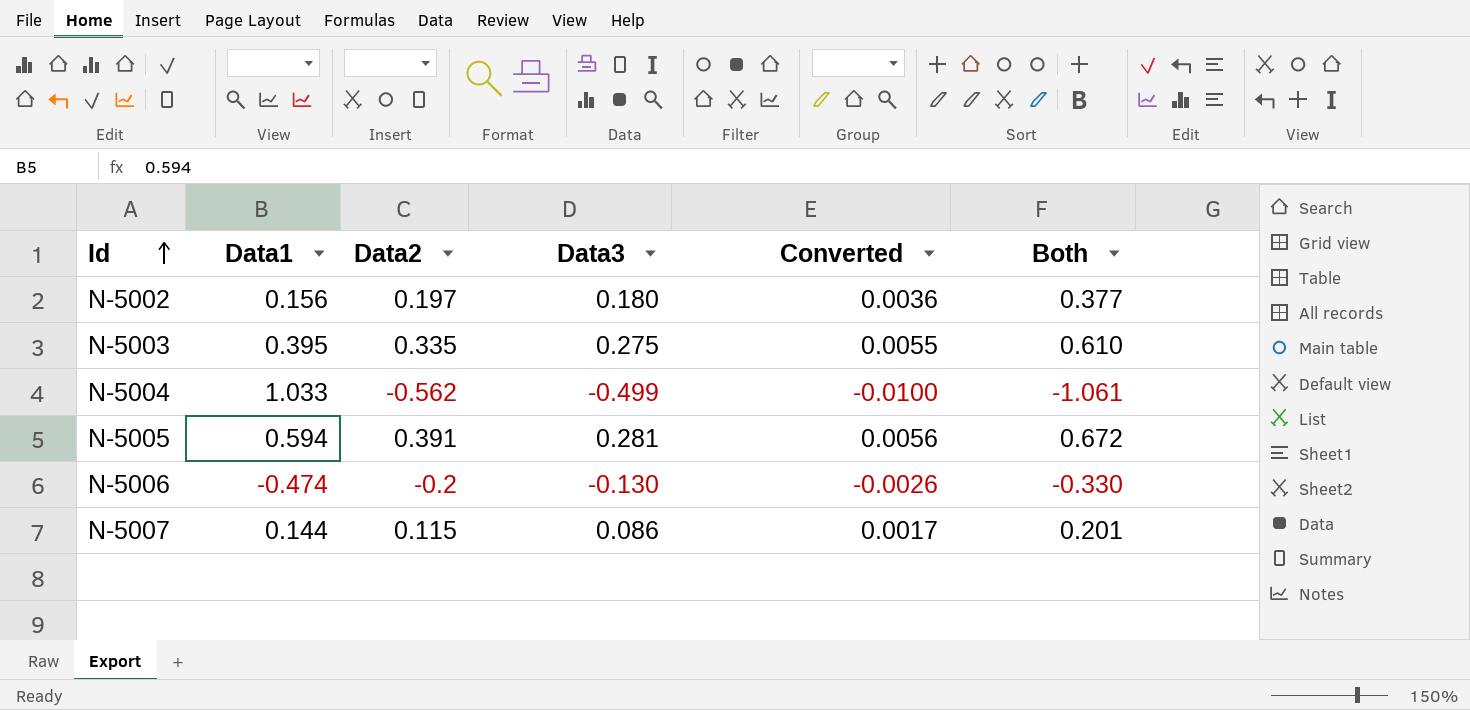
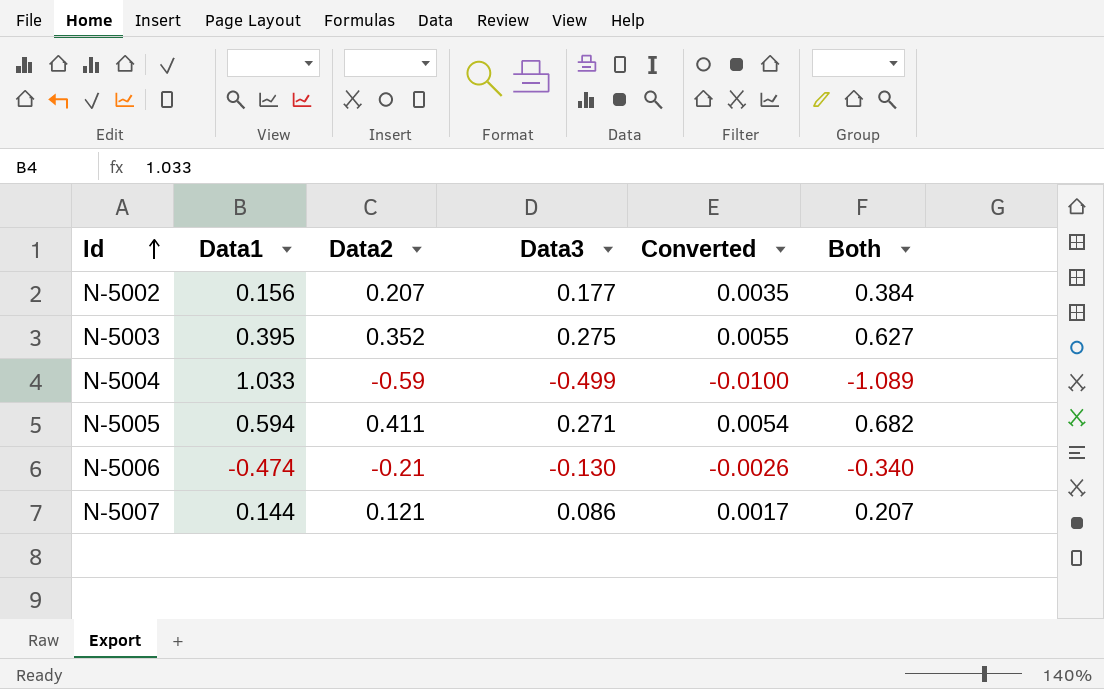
N-5002 | Data2: 0.197 -> 0.207
N-5002 | Data3: 0.180 -> 0.177
N-5002 | Converted: 0.0036 -> 0.0035
N-5002 | Both: 0.377 -> 0.384
N-5003 | Data2: 0.335 -> 0.352
N-5003 | Both: 0.610 -> 0.627
N-5004 | Data2: -0.562 -> -0.59
N-5004 | Both: -1.061 -> -1.089
N-5005 | Data2: 0.391 -> 0.411
N-5005 | Data3: 0.281 -> 0.271
N-5005 | Converted: 0.0056 -> 0.0054
N-5005 | Both: 0.672 -> 0.682
N-5006 | Data2: -0.2 -> -0.21
N-5006 | Both: -0.330 -> -0.340
N-5007 | Data2: 0.115 -> 0.121
N-5007 | Both: 0.201 -> 0.207

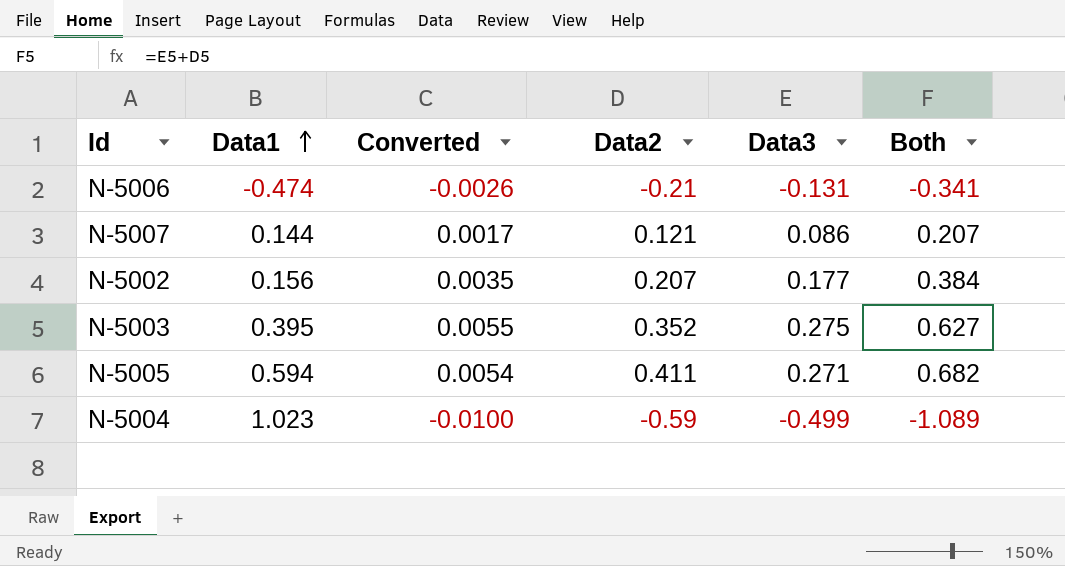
row order: Id ascending -> Data1 ascending
column Converted | position: 5 -> 3
N-5006 | Data3: -0.130 -> -0.131
N-5006 | Both: -0.340 -> -0.341
N-5004 | Data1: 1.033 -> 1.023

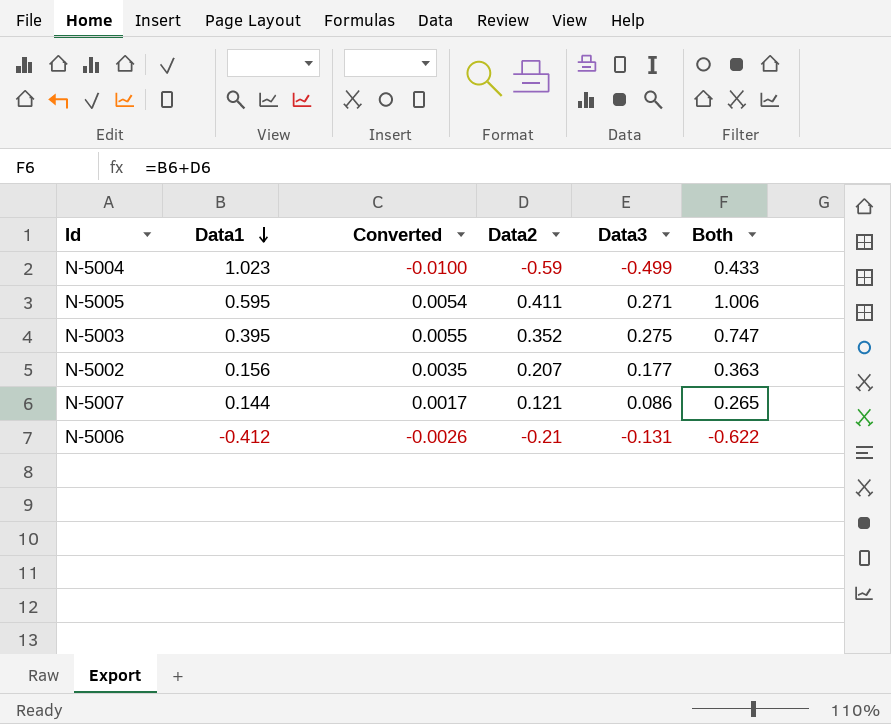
row order: Data1 ascending -> Data1 descending
column Both | formula: [Data2] + [Data3] -> [Data1] + [Data2]
N-5005 | Data1: 0.594 -> 0.595
N-5006 | Data1: -0.474 -> -0.412

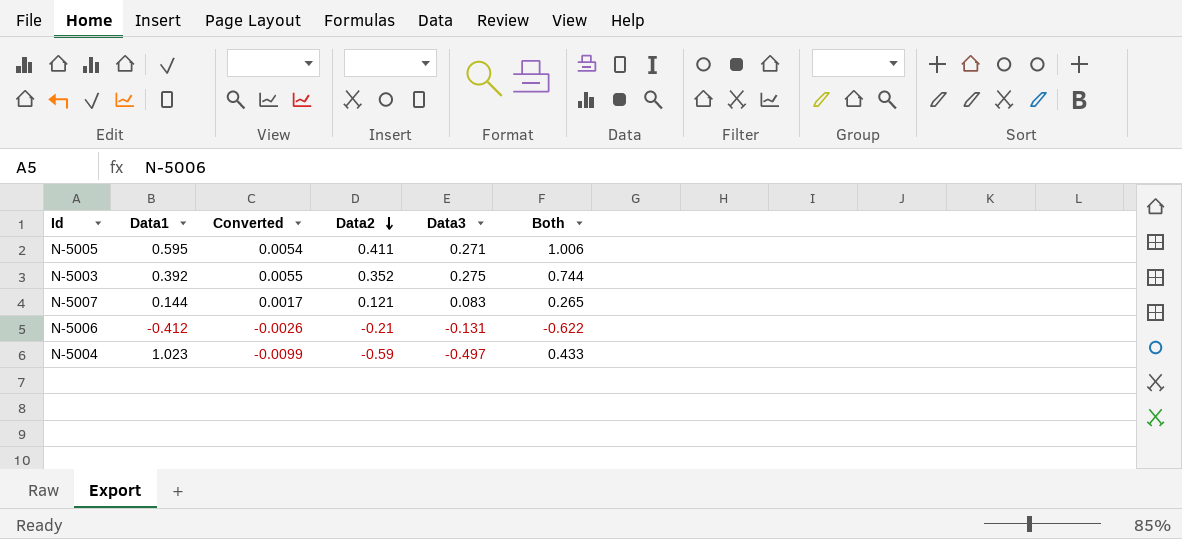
row order: Data1 descending -> Data2 descending
row N-5002: 0.156 | 0.0035 | 0.207 | 0.177 | 0.363 -> none
N-5003 | Data1: 0.395 -> 0.392
N-5003 | Both: 0.747 -> 0.744
N-5007 | Data3: 0.086 -> 0.083
N-5004 | Converted: -0.0100 -> -0.0099
N-5004 | Data3: -0.499 -> -0.497

